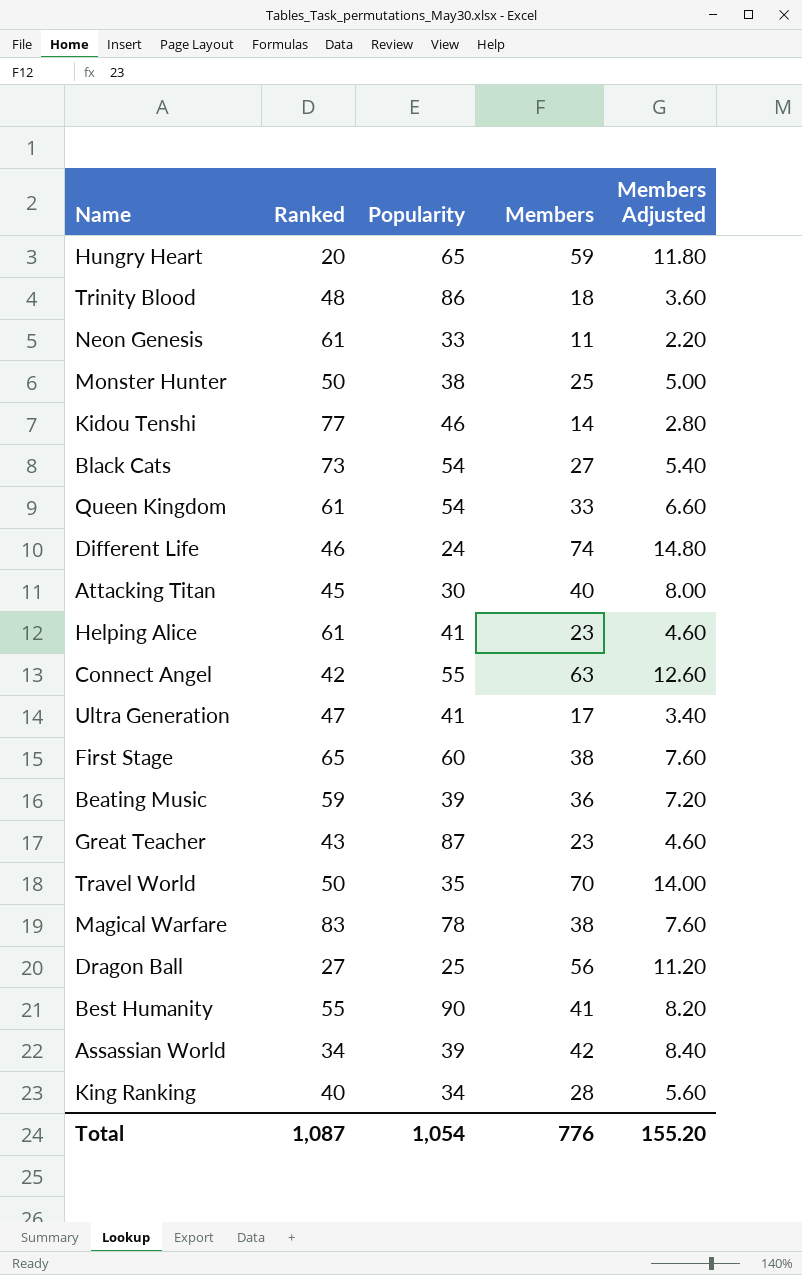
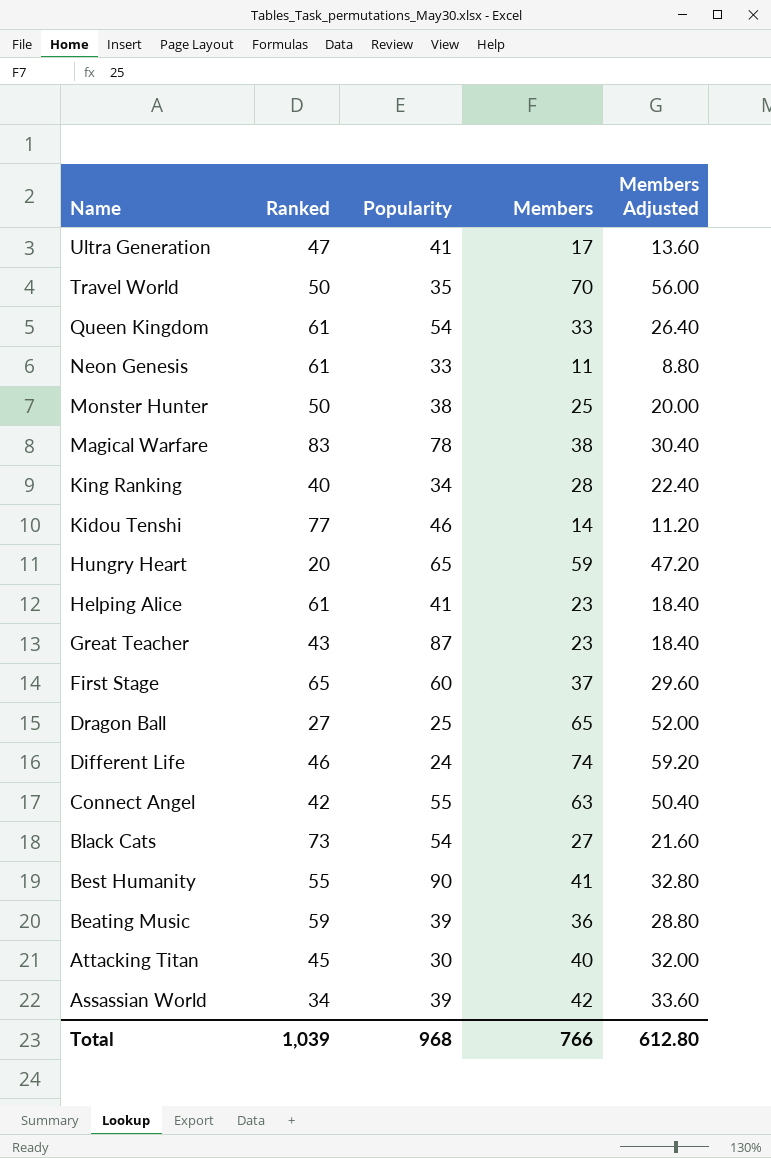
row order: none -> Name descending
column Members Adjusted | formula: [Members] * 0.2 -> [Members] * 0.8
row Trinity Blood: 48 | 86 | 18 | 3.60 -> none
First Stage | Members: 38 -> 37
Dragon Ball | Members: 56 -> 65
Total | Ranked: 1,087 -> 1,039
Total | Popularity: 1,054 -> 968
Total | Members: 776 -> 766
Total | Members Adjusted: 155.20 -> 612.80

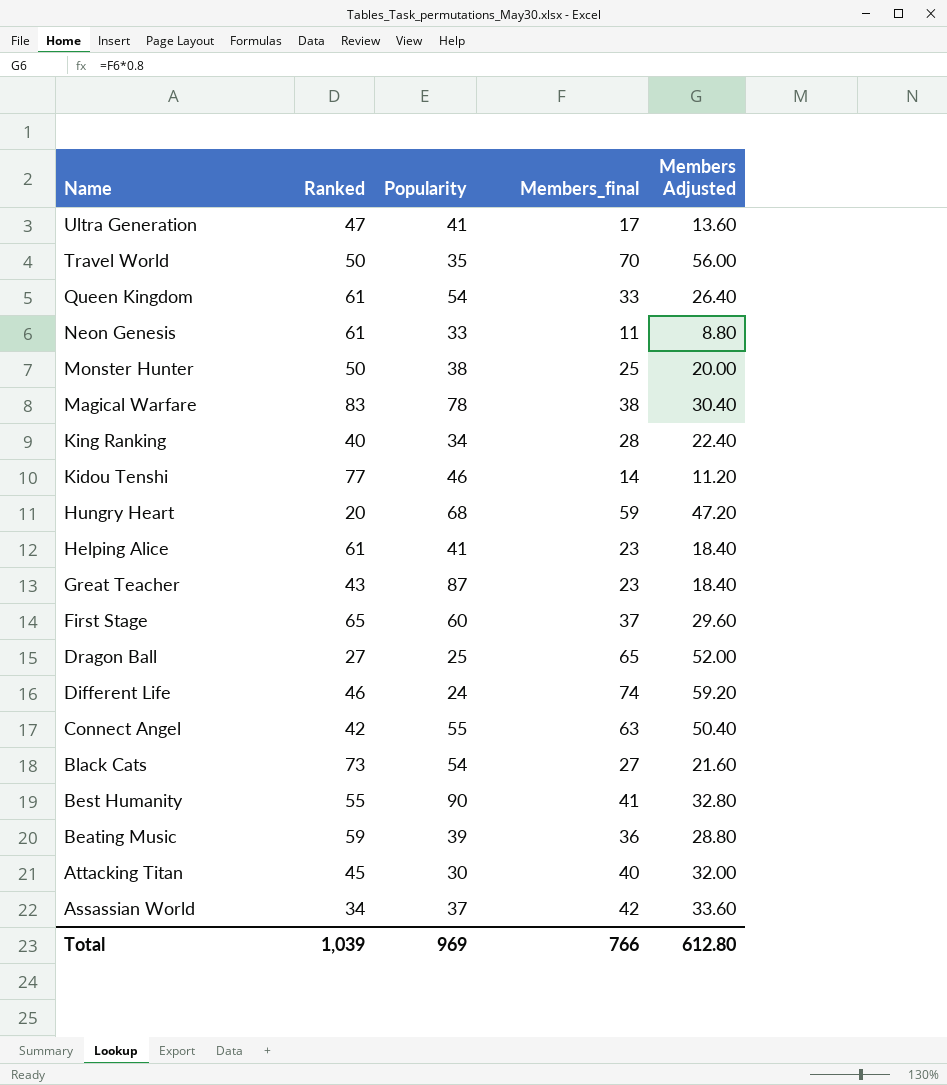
column name: Members -> Members_final
Hungry Heart | Popularity: 65 -> 68
Assassian World | Popularity: 39 -> 37
Total | Popularity: 968 -> 969

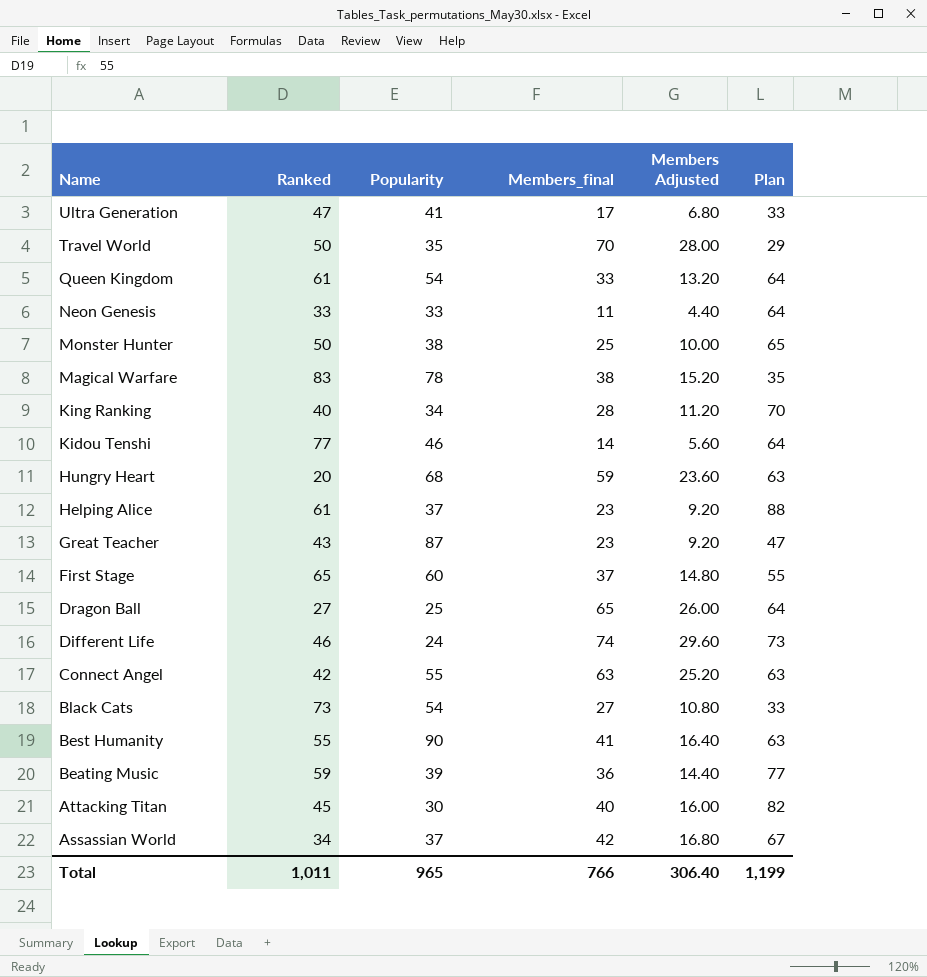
column Members Adjusted | formula: [Members_final] * 0.8 -> [Members_final] * 0.4
column Plan | position: none -> 6
Neon Genesis | Ranked: 61 -> 33
Helping Alice | Popularity: 41 -> 37
Total | Ranked: 1,039 -> 1,011
Total | Popularity: 969 -> 965
Total | Members Adjusted: 612.80 -> 306.40

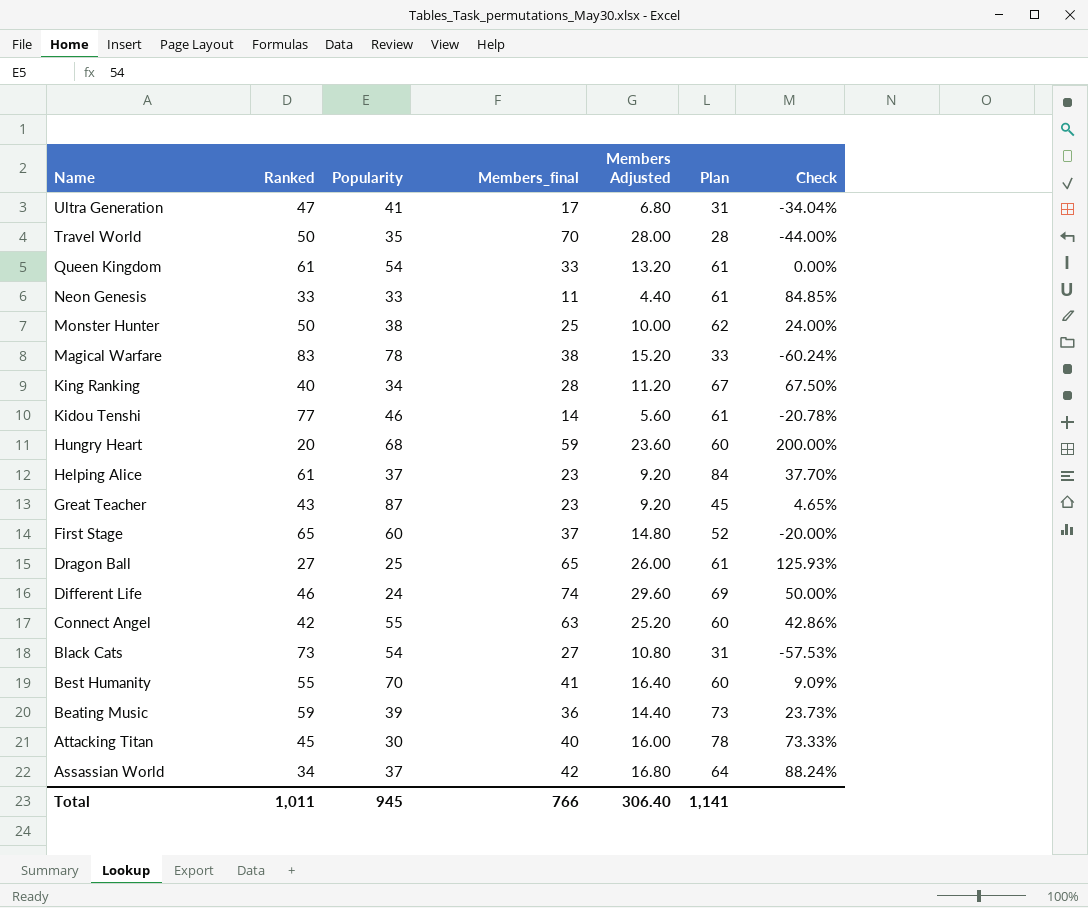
column Check | formula: none -> ([Plan] - [Ranked]) / [Ranked]
Ultra Generation | Plan: 33 -> 31
Travel World | Plan: 29 -> 28
Queen Kingdom | Plan: 64 -> 61
Neon Genesis | Plan: 64 -> 61
Monster Hunter | Plan: 65 -> 62
Magical Warfare | Plan: 35 -> 33
King Ranking | Plan: 70 -> 67
Kidou Tenshi | Plan: 64 -> 61
Hungry Heart | Plan: 63 -> 60
Helping Alice | Plan: 88 -> 84
Great Teacher | Plan: 47 -> 45
First Stage | Plan: 55 -> 52
Dragon Ball | Plan: 64 -> 61
Different Life | Plan: 73 -> 69
Connect Angel | Plan: 63 -> 60
Black Cats | Plan: 33 -> 31
Best Humanity | Popularity: 90 -> 70
Best Humanity | Plan: 63 -> 60
Beating Music | Plan: 77 -> 73
Attacking Titan | Plan: 82 -> 78
Assassian World | Plan: 67 -> 64
Total | Popularity: 965 -> 945
Total | Plan: 1,199 -> 1,141

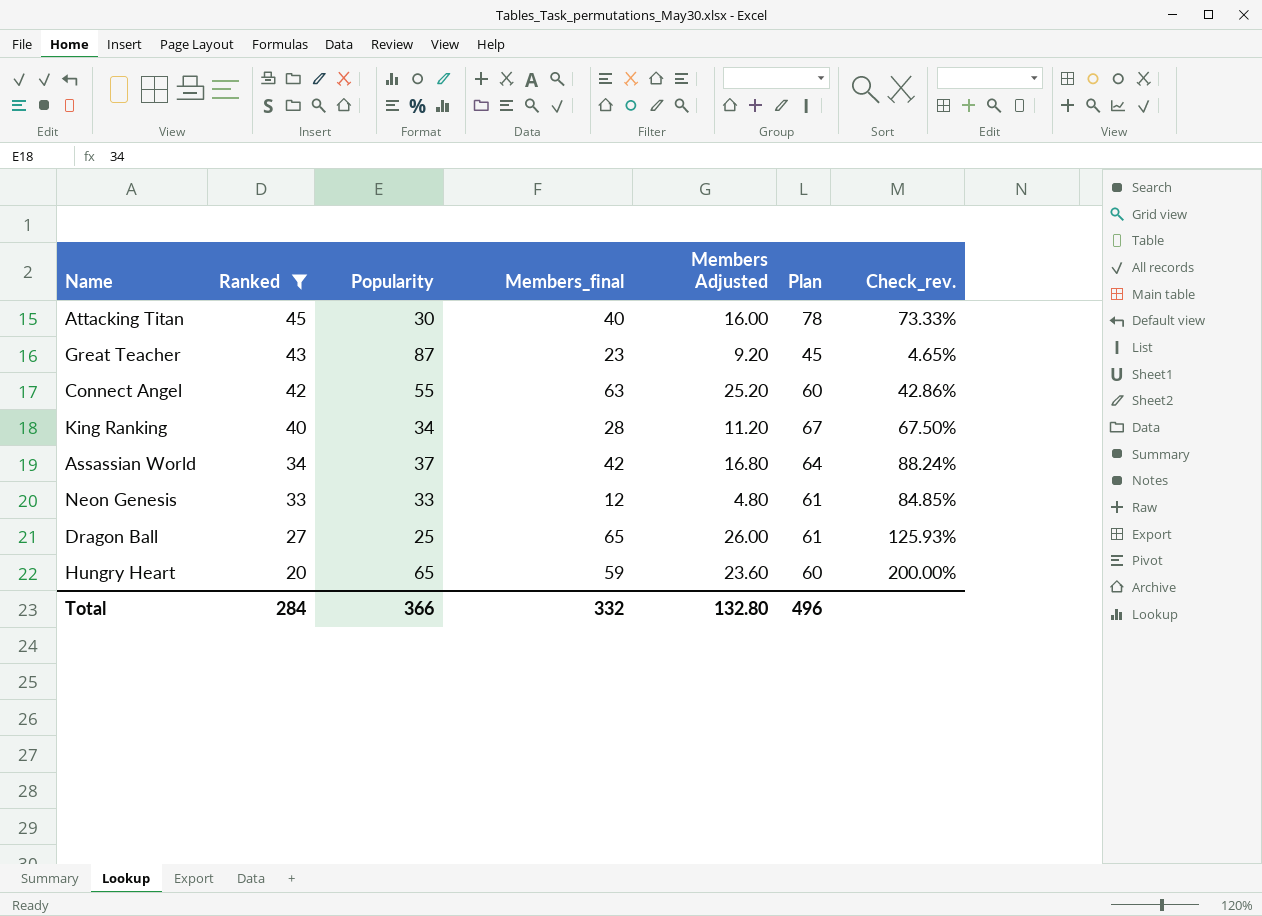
filter: none -> Ranked <= 45
row order: Name descending -> Ranked descending
column name: Check -> Check_rev.
Neon Genesis | Members_final: 11 -> 12
Neon Genesis | Members Adjusted: 4.40 -> 4.80
Hungry Heart | Popularity: 68 -> 65
Total | Ranked: 1,011 -> 284
Total | Popularity: 945 -> 366
Total | Members_final: 766 -> 332
Total | Members Adjusted: 306.40 -> 132.80
Total | Plan: 1,141 -> 496

